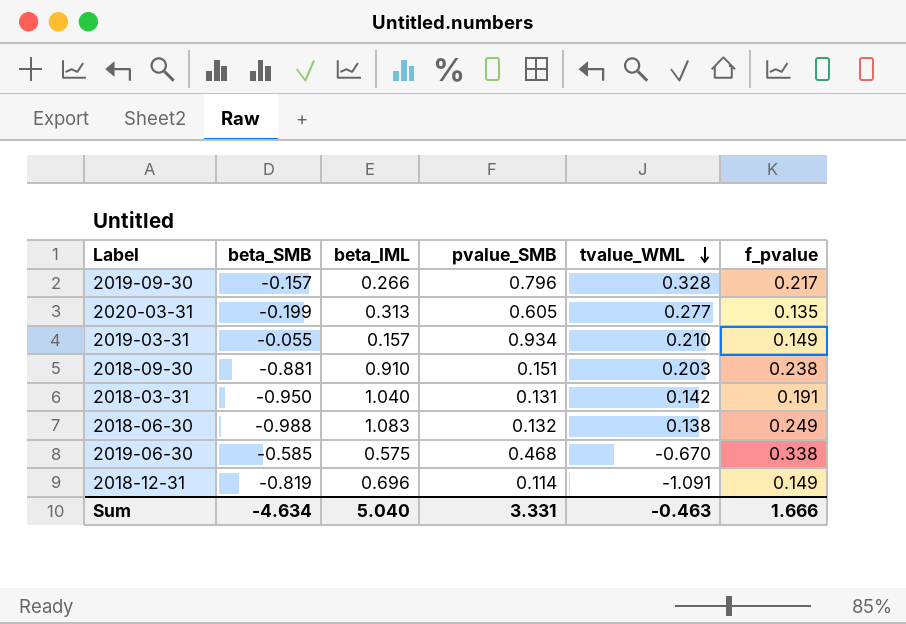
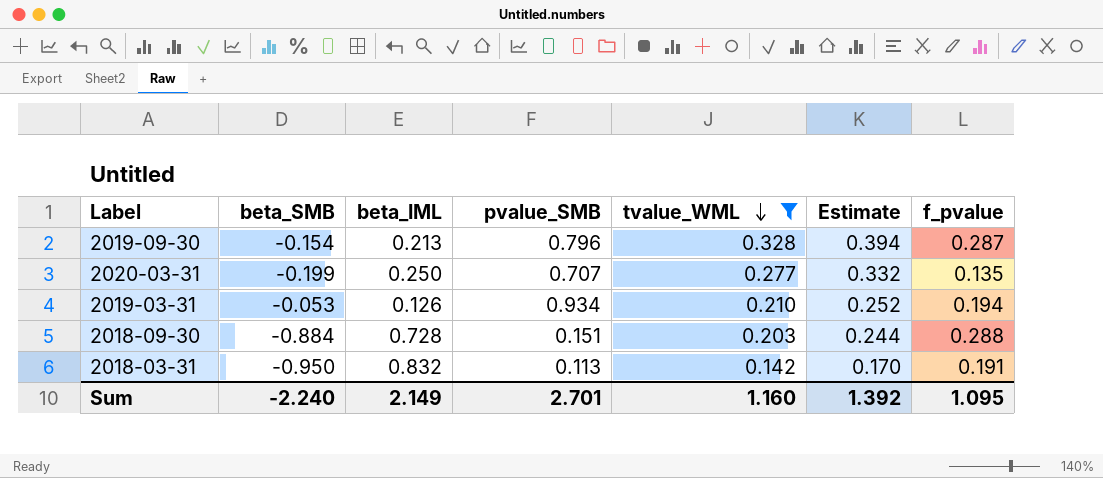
filter: none -> tvalue_WML >= 0.142
column Estimate | formula: none -> [tvalue_WML] * 1.2
2019-09-30 | beta_SMB: -0.157 -> -0.154
2019-09-30 | beta_IML: 0.266 -> 0.213
2019-09-30 | f_pvalue: 0.217 -> 0.287
2020-03-31 | beta_IML: 0.313 -> 0.250
2020-03-31 | pvalue_SMB: 0.605 -> 0.707
2019-03-31 | beta_SMB: -0.055 -> -0.053
2019-03-31 | beta_IML: 0.157 -> 0.126
2019-03-31 | f_pvalue: 0.149 -> 0.194
2018-09-30 | beta_SMB: -0.881 -> -0.884
2018-09-30 | beta_IML: 0.910 -> 0.728
2018-09-30 | f_pvalue: 0.238 -> 0.288
2018-03-31 | beta_IML: 1.040 -> 0.832
2018-03-31 | pvalue_SMB: 0.131 -> 0.113
Sum | beta_SMB: -4.634 -> -2.240
Sum | beta_IML: 5.040 -> 2.149
Sum | pvalue_SMB: 3.331 -> 2.701
Sum | tvalue_WML: -0.463 -> 1.160
Sum | f_pvalue: 1.666 -> 1.095

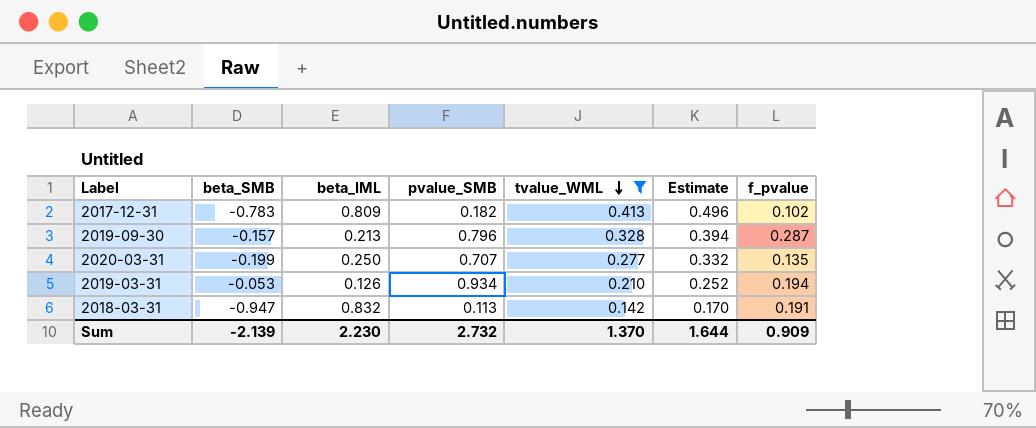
row 2018-09-30: -0.884 | 0.728 | 0.151 | 0.203 | 0.244 | 0.288 -> none
row 2017-12-31: none -> -0.783 | 0.809 | 0.182 | 0.413 | 0.496 | 0.102
2019-09-30 | beta_SMB: -0.154 -> -0.157
2018-03-31 | beta_SMB: -0.950 -> -0.947
Sum | beta_SMB: -2.240 -> -2.139
Sum | beta_IML: 2.149 -> 2.230
Sum | pvalue_SMB: 2.701 -> 2.732
Sum | tvalue_WML: 1.160 -> 1.370
Sum | Estimate: 1.392 -> 1.644
Sum | f_pvalue: 1.095 -> 0.909

